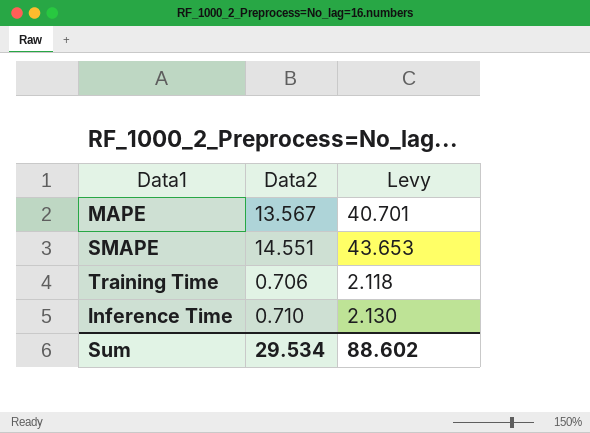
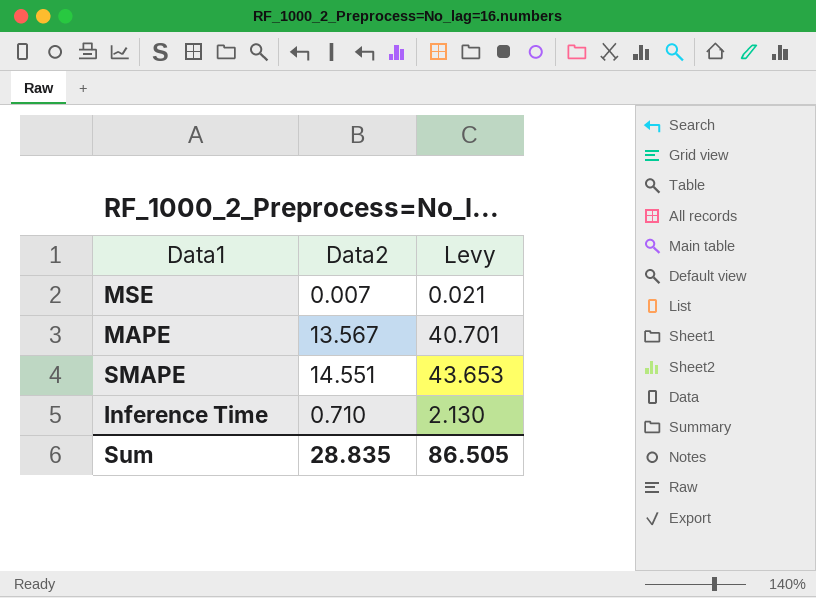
row Training Time: 0.706 | 2.118 -> none
row MSE: none -> 0.007 | 0.021
Sum | Data2: 29.534 -> 28.835
Sum | Levy: 88.602 -> 86.505

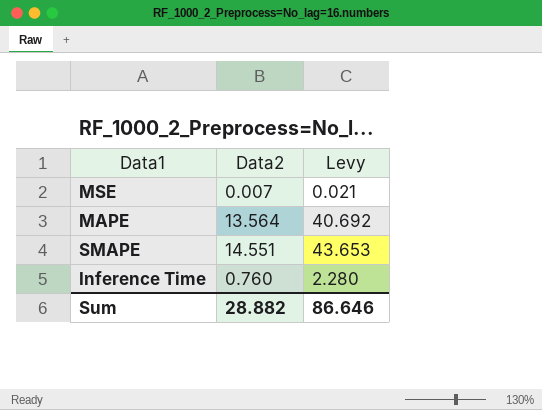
MAPE | Data2: 13.567 -> 13.564
MAPE | Levy: 40.701 -> 40.692
Inference Time | Data2: 0.710 -> 0.760
Inference Time | Levy: 2.130 -> 2.280
Sum | Data2: 28.835 -> 28.882
Sum | Levy: 86.505 -> 86.646

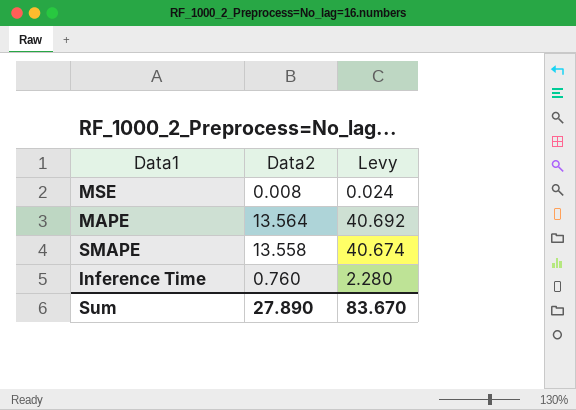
MSE | Data2: 0.007 -> 0.008
MSE | Levy: 0.021 -> 0.024
SMAPE | Data2: 14.551 -> 13.558
SMAPE | Levy: 43.653 -> 40.674
Sum | Data2: 28.882 -> 27.890
Sum | Levy: 86.646 -> 83.670

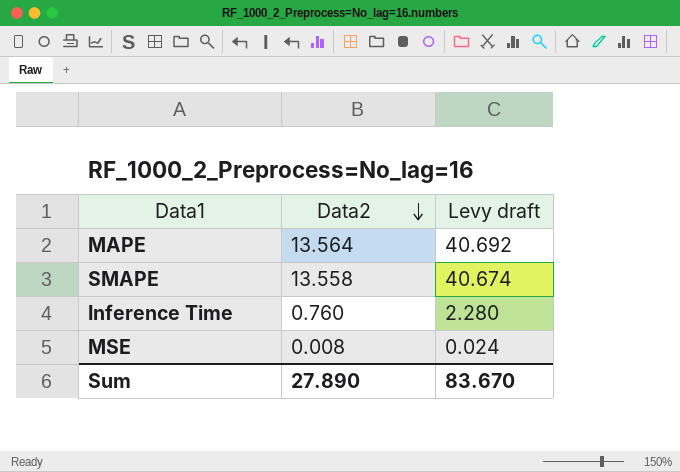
row order: none -> Data2 descending
column name: Levy -> Levy draft

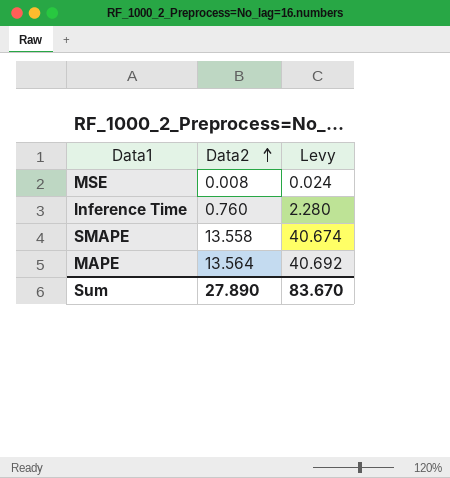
row order: Data2 descending -> Data2 ascending
column name: Levy draft -> Levy

